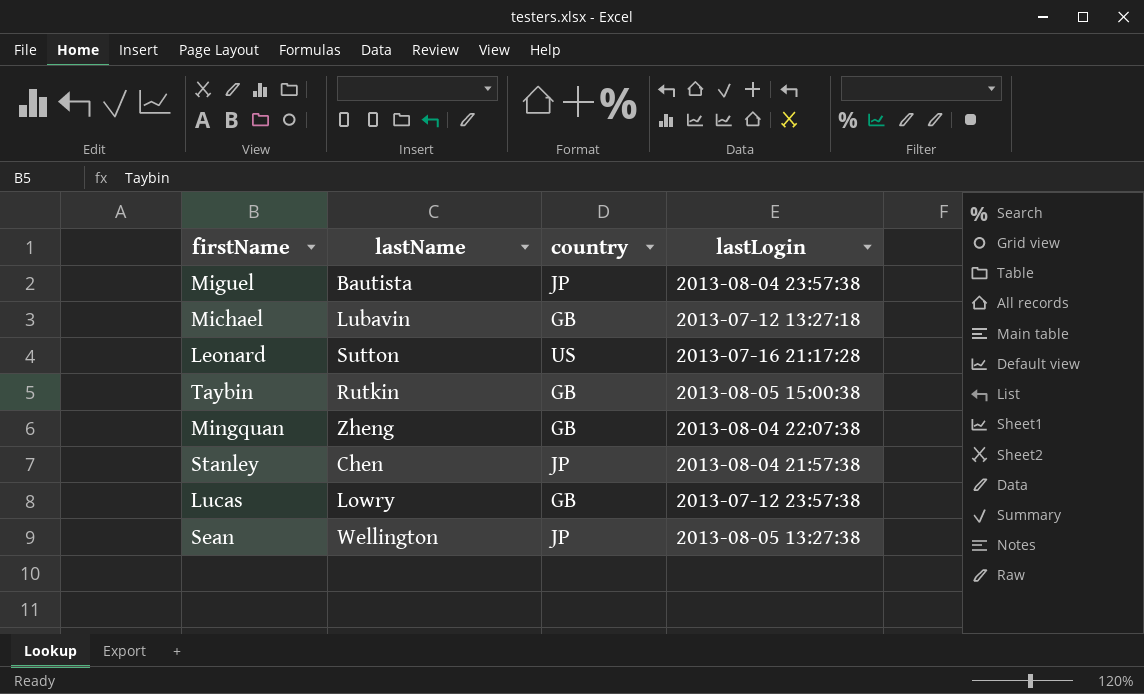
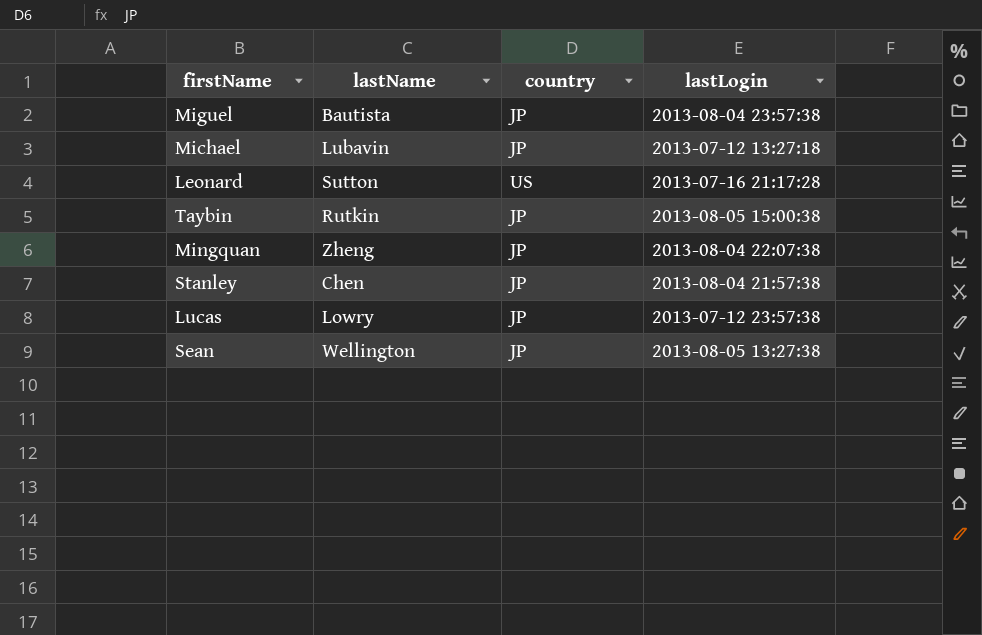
Michael | country: GB -> JP
Taybin | country: GB -> JP
Mingquan | country: GB -> JP
Lucas | country: GB -> JP

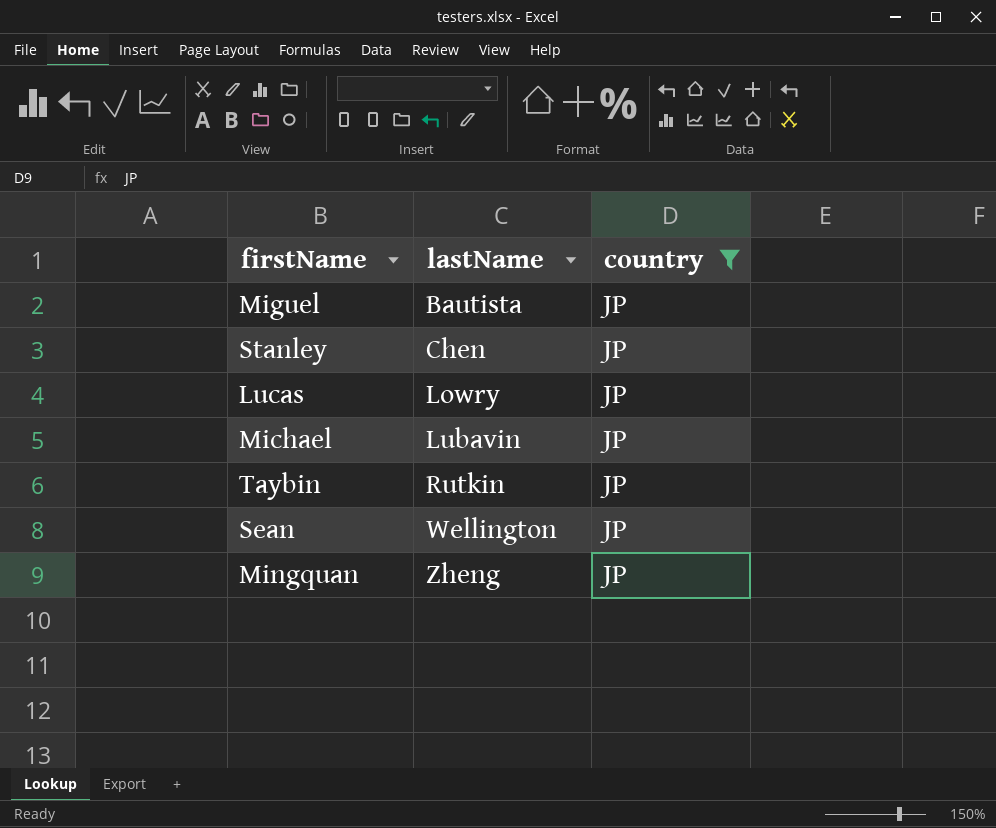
filter: none -> country = JP
row order: none -> lastName ascending
column lastLogin | position: 4 -> none

